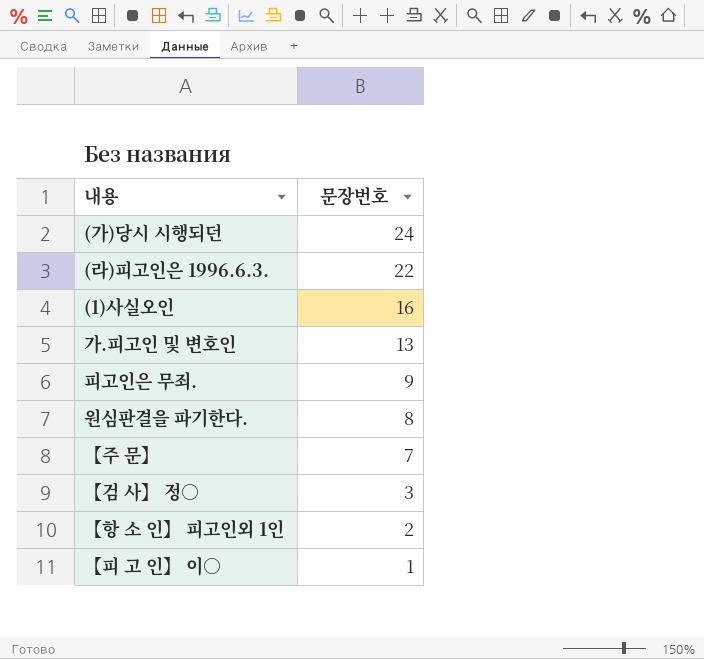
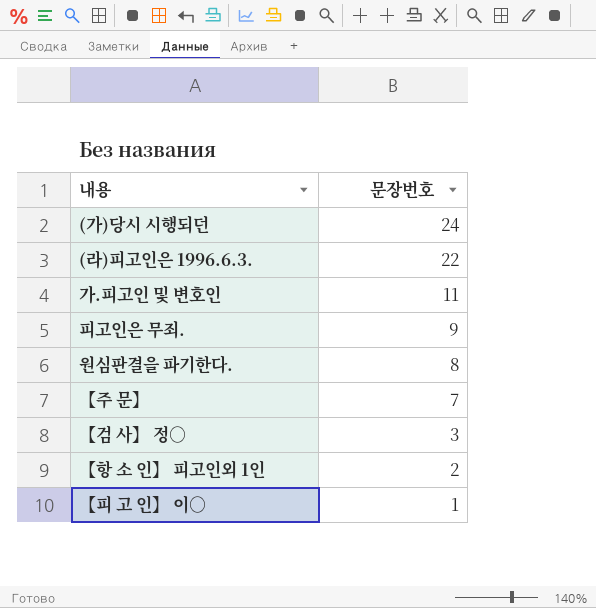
row (1)사실오인: 16 -> none
가.피고인 및 변호인 | 문장번호: 13 -> 11

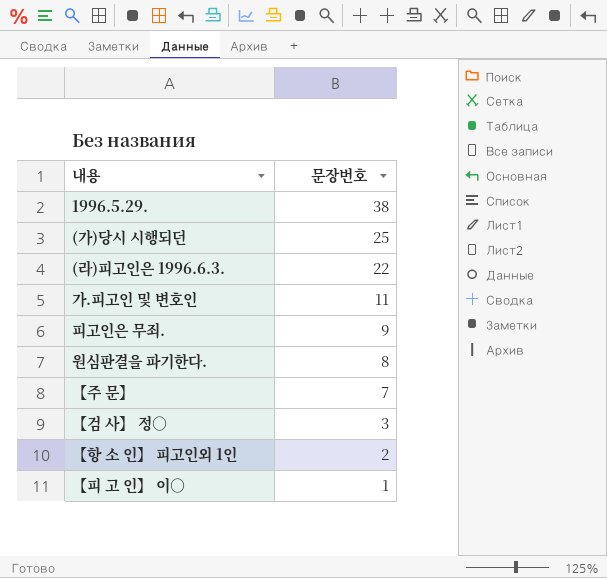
row 1996.5.29.: none -> 38
(가)당시 시행되던 | 문장번호: 24 -> 25

